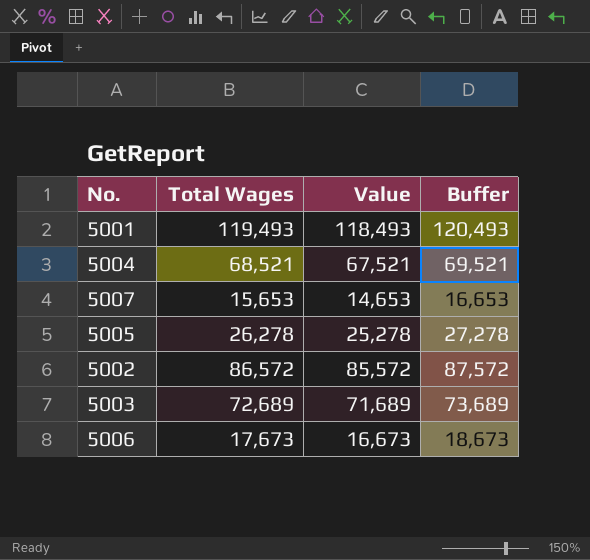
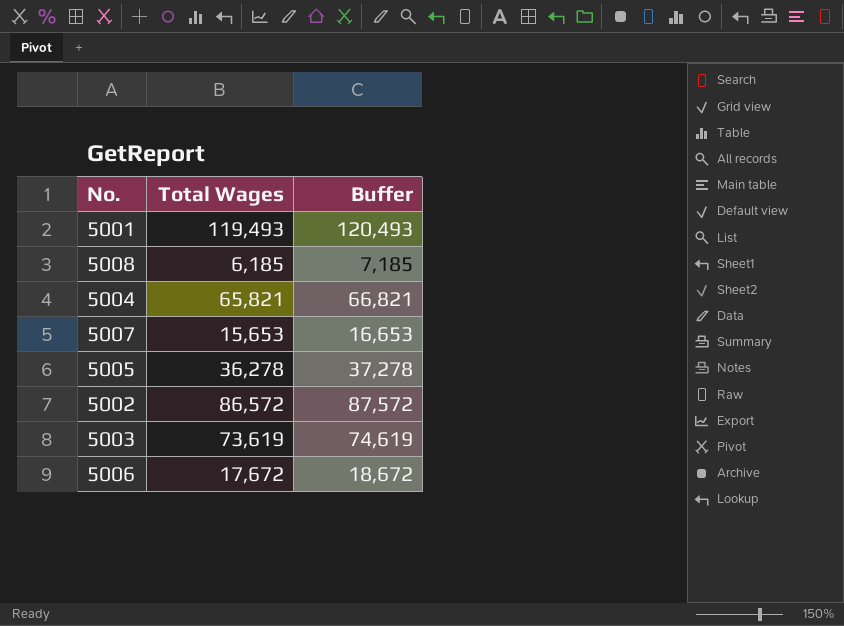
column Value | formula: [Total Wages] - 1000 -> none
row 5008: none -> 6,185 | 7,185
5004 | Total Wages: 68,521 -> 65,821
5004 | Buffer: 69,521 -> 66,821
5005 | Total Wages: 26,278 -> 36,278
5005 | Buffer: 27,278 -> 37,278
5003 | Total Wages: 72,689 -> 73,619
5003 | Buffer: 73,689 -> 74,619
5006 | Total Wages: 17,673 -> 17,672
5006 | Buffer: 18,673 -> 18,672

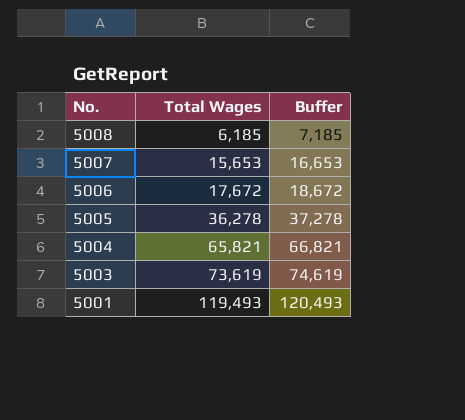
row order: none -> No. descending
row 5002: 86,572 | 87,572 -> none

